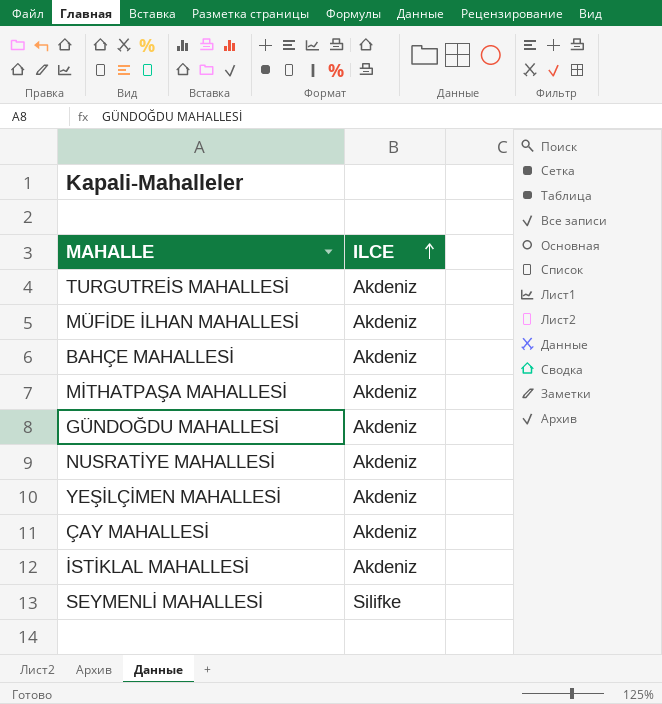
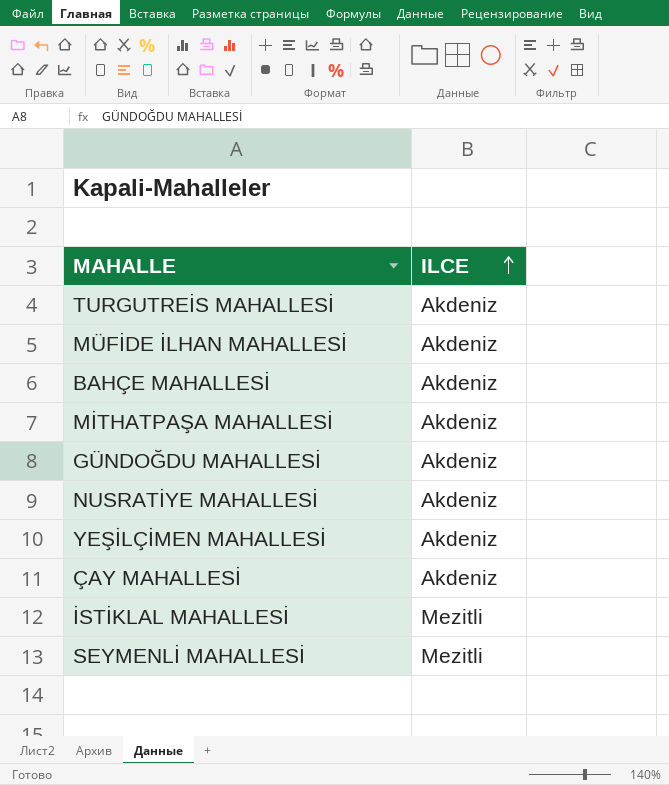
İSTİKLAL MAHALLESİ | ILCE: Akdeniz -> Mezitli
SEYMENLİ MAHALLESİ | ILCE: Silifke -> Mezitli

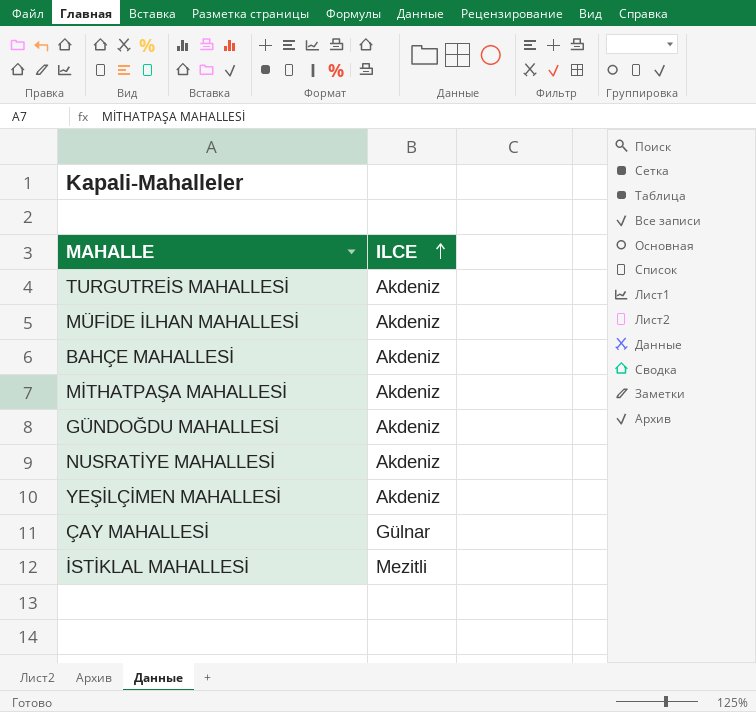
row SEYMENLİ MAHALLESİ: Mezitli -> none
ÇAY MAHALLESİ | ILCE: Akdeniz -> Gülnar

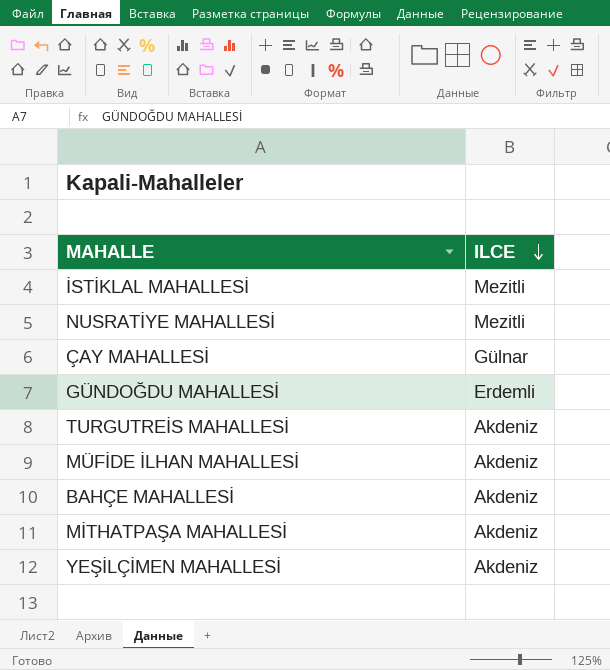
row order: ILCE ascending -> ILCE descending
NUSRATİYE MAHALLESİ | ILCE: Akdeniz -> Mezitli
GÜNDOĞDU MAHALLESİ | ILCE: Akdeniz -> Erdemli

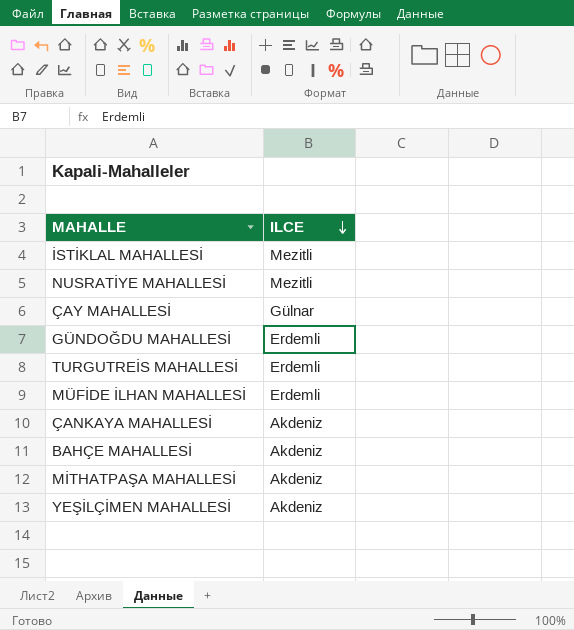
TURGUTREİS MAHALLESİ | ILCE: Akdeniz -> Erdemli
MÜFİDE İLHAN MAHALLESİ | ILCE: Akdeniz -> Erdemli
row ÇANKAYA MAHALLESİ: none -> Akdeniz

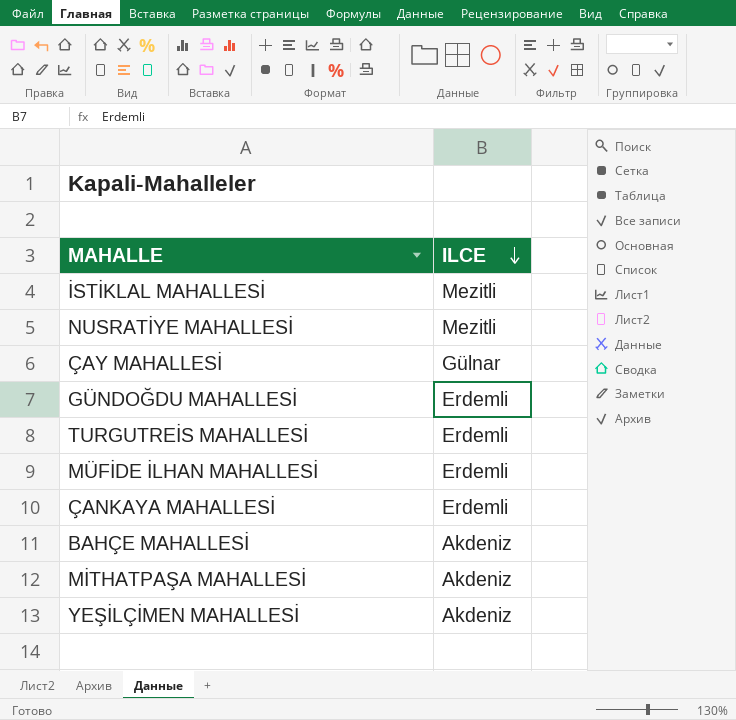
ÇANKAYA MAHALLESİ | ILCE: Akdeniz -> Erdemli

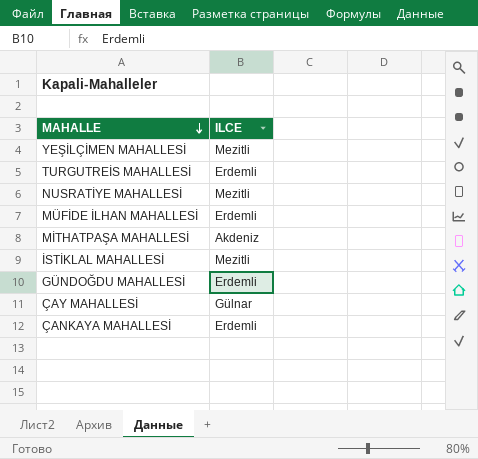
row order: ILCE descending -> MAHALLE descending
row BAHÇE MAHALLESİ: Akdeniz -> none
YEŞİLÇİMEN MAHALLESİ | ILCE: Akdeniz -> Mezitli

